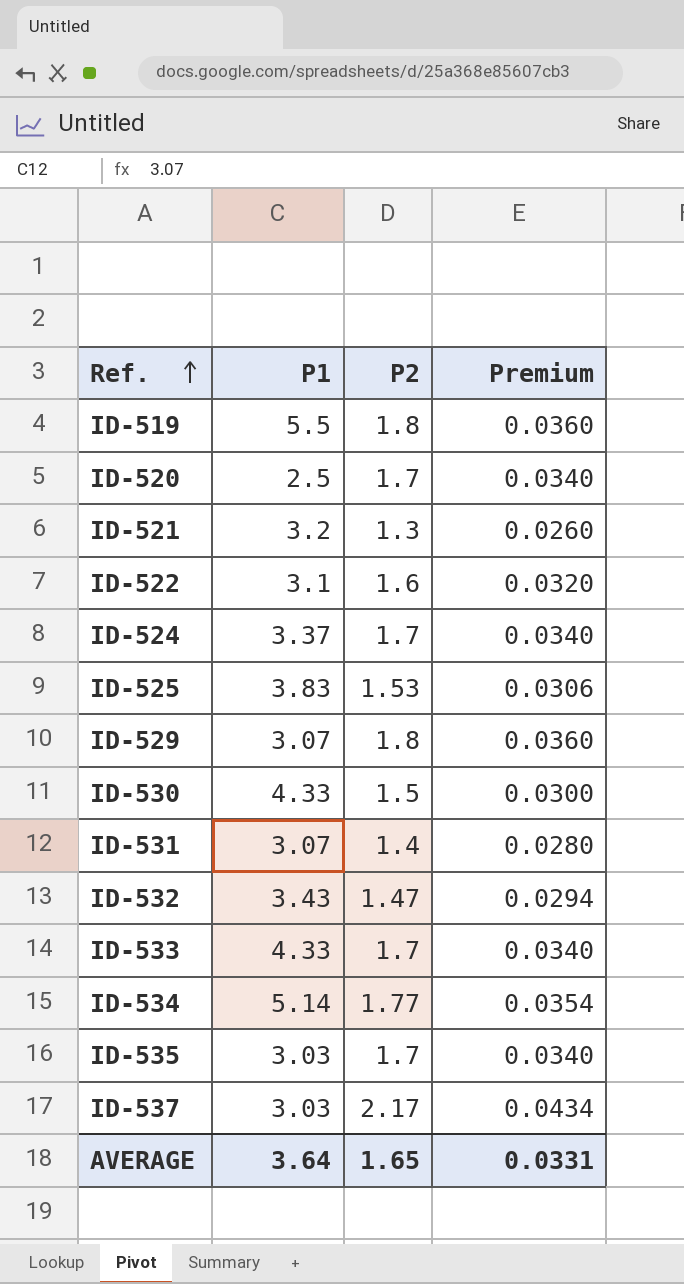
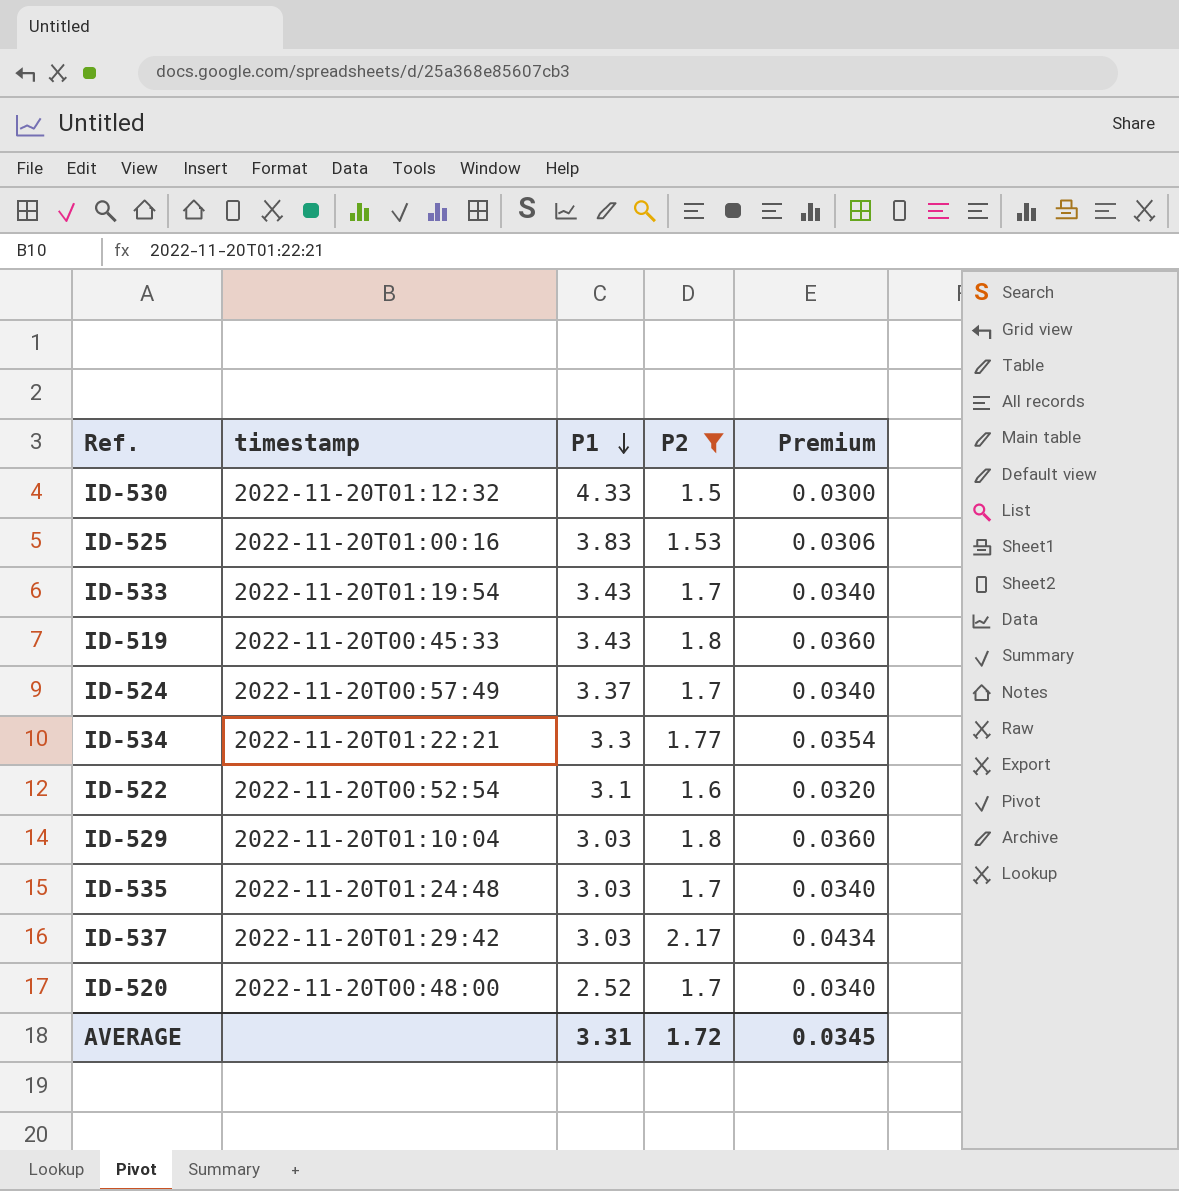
filter: none -> P2 >= 1.5
row order: Ref. ascending -> P1 descending
column timestamp | position: none -> 2
ID-533 | P1: 4.33 -> 3.43
ID-519 | P1: 5.5 -> 3.43
ID-534 | P1: 5.14 -> 3.3
ID-529 | P1: 3.07 -> 3.03
ID-520 | P1: 2.5 -> 2.52
AVERAGE | P1: 3.64 -> 3.31
AVERAGE | P2: 1.65 -> 1.72
AVERAGE | Premium: 0.0331 -> 0.0345

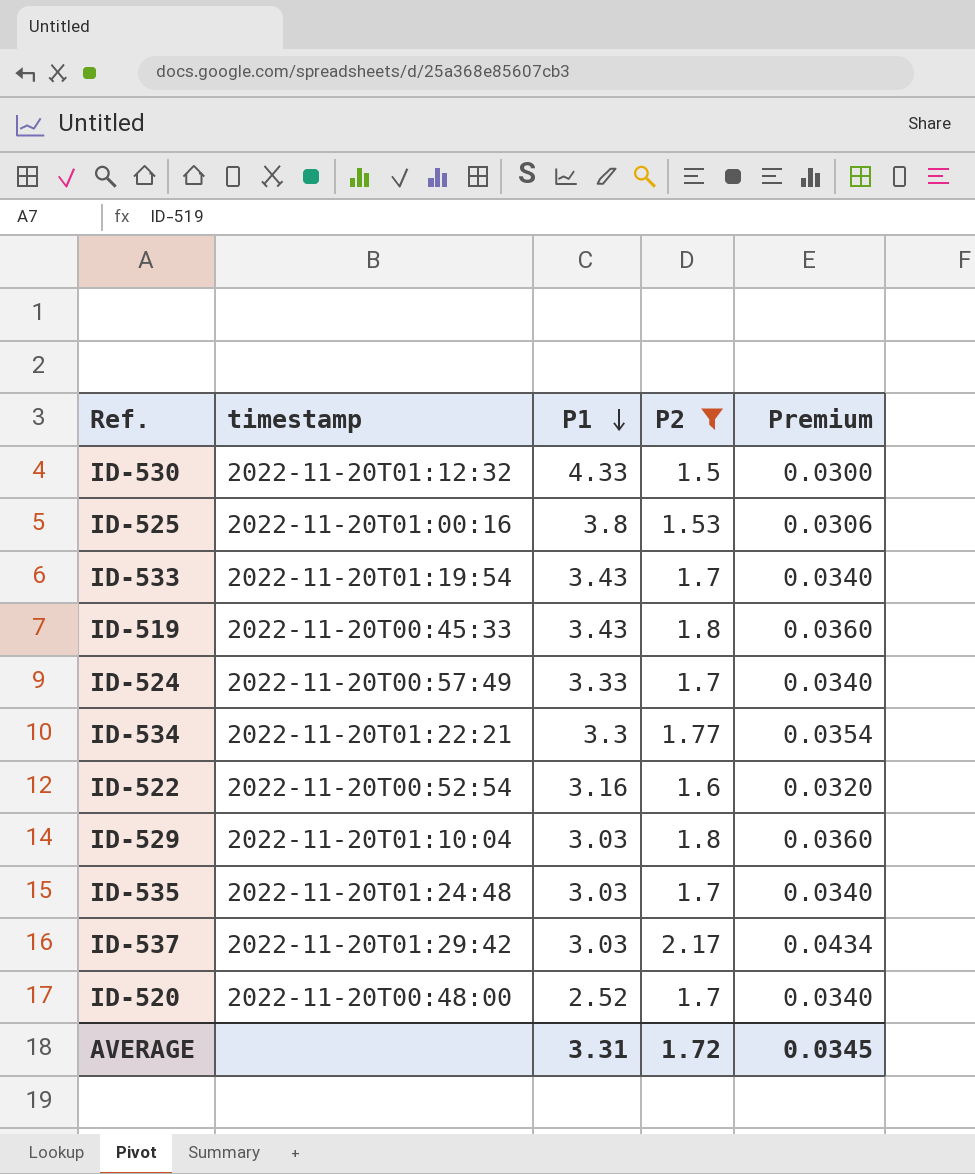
ID-525 | P1: 3.83 -> 3.8
ID-524 | P1: 3.37 -> 3.33
ID-522 | P1: 3.1 -> 3.16

